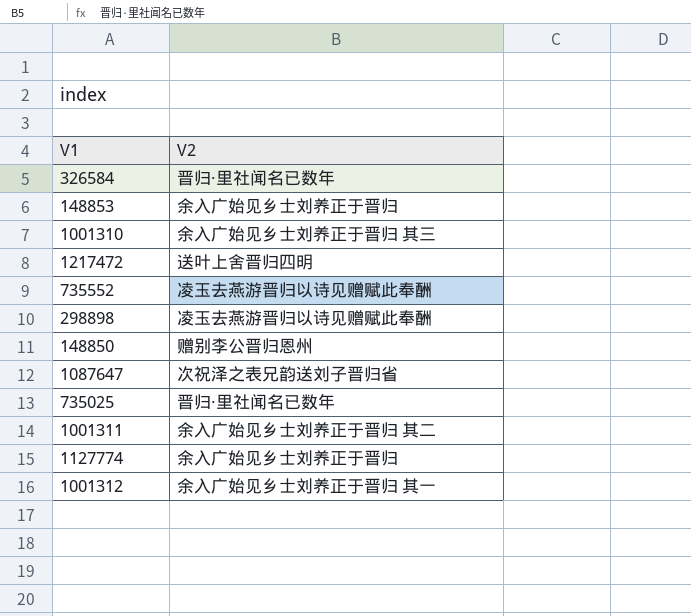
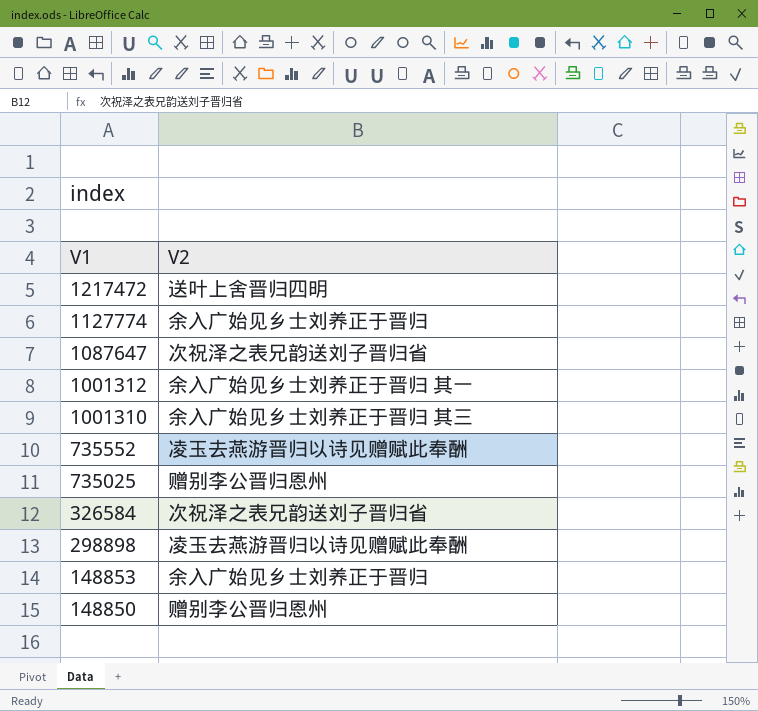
row order: none -> V1 descending
row 1001311: 余入广始见乡士刘养正于晋归 其二 -> none
735025 | V2: 晋归·里社闻名已数年 -> 赠别李公晋归恩州
326584 | V2: 晋归·里社闻名已数年 -> 次祝泽之表兄韵送刘子晋归省

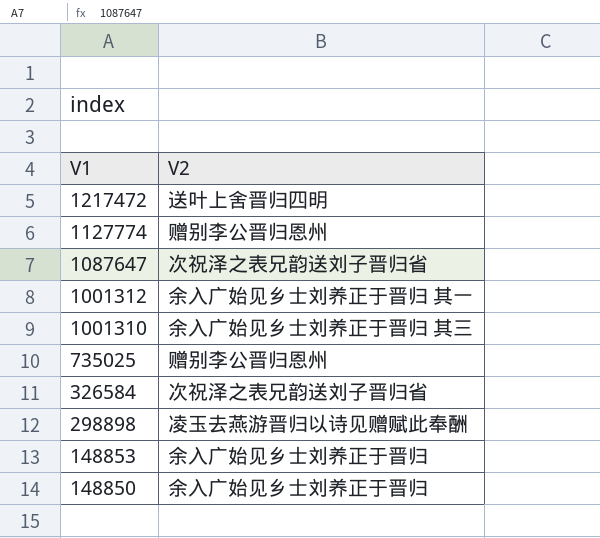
row 735552: 凌玉去燕游晋归以诗见赠赋此奉酬 -> none
1127774 | V2: 余入广始见乡士刘养正于晋归 -> 赠别李公晋归恩州
148850 | V2: 赠别李公晋归恩州 -> 余入广始见乡士刘养正于晋归

